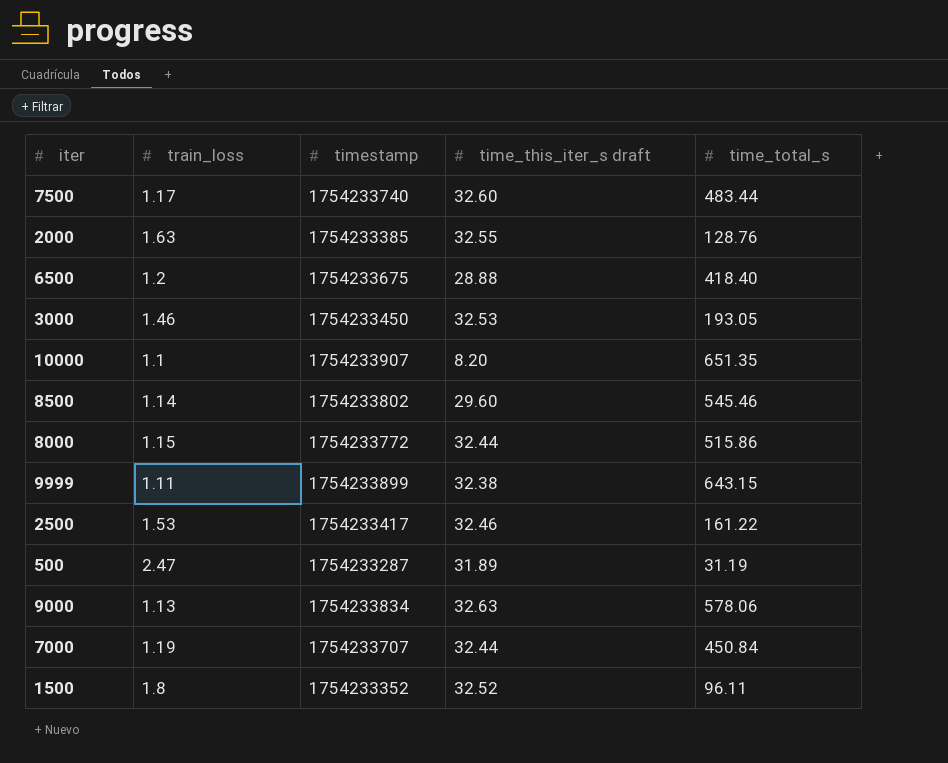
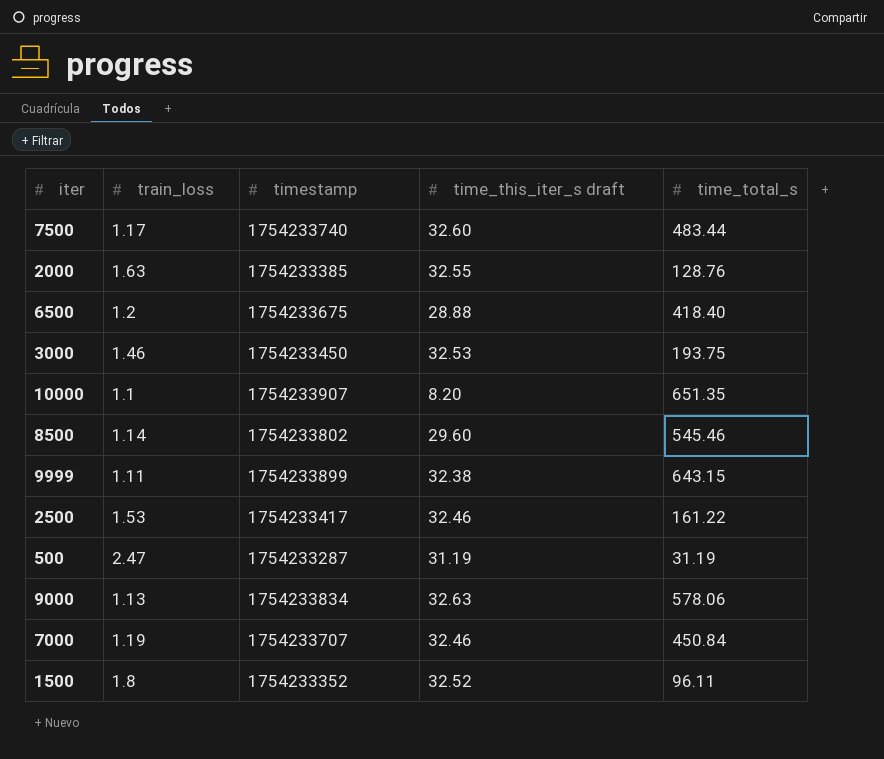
row 8000: 1.15 | 1754233772 | 32.44 | 515.86 -> none
3000 | time_total_s: 193.05 -> 193.75
500 | time_this_iter_s draft: 31.89 -> 31.19
7000 | time_this_iter_s draft: 32.44 -> 32.46

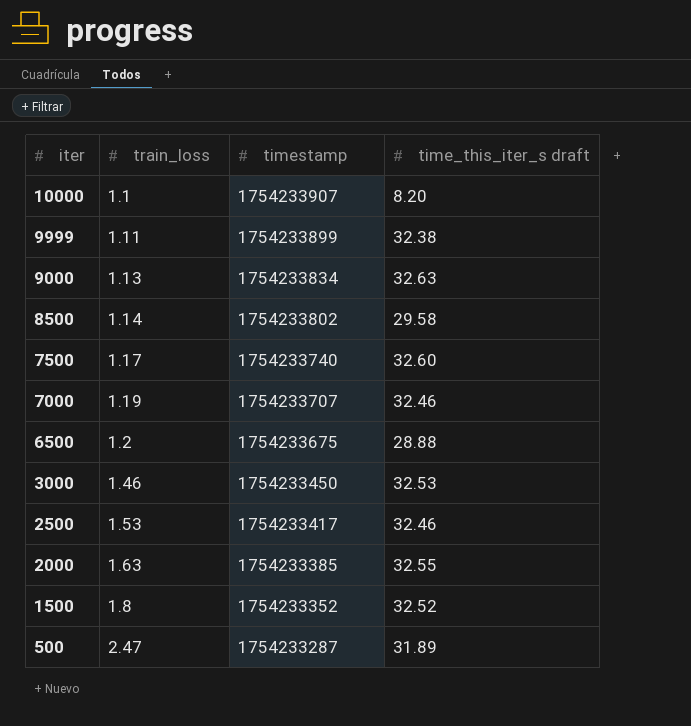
row order: none -> iter descending
column time_total_s | position: 5 -> none
8500 | time_this_iter_s draft: 29.60 -> 29.58
500 | time_this_iter_s draft: 31.19 -> 31.89

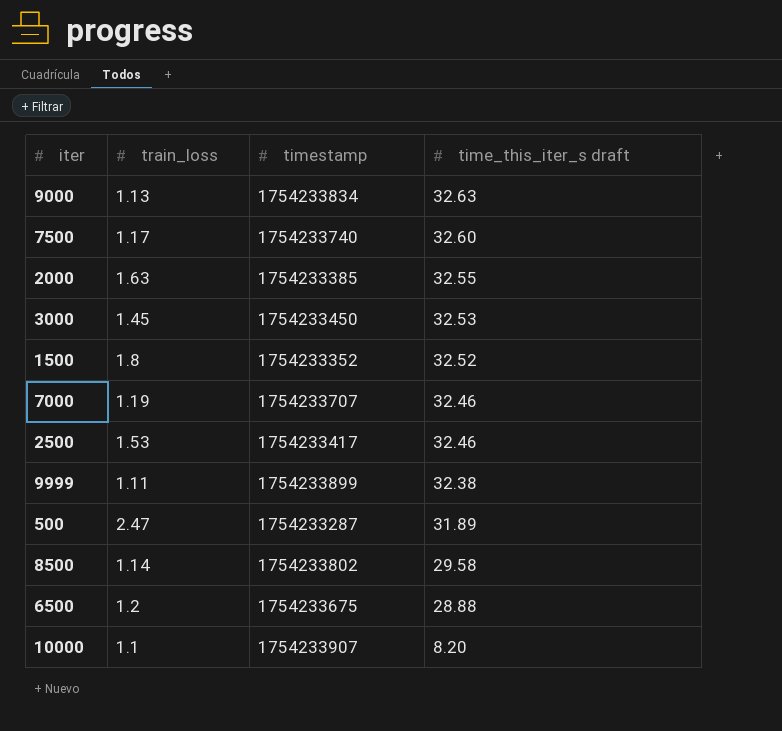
row order: iter descending -> time_this_iter_s draft descending
3000 | train_loss: 1.46 -> 1.45

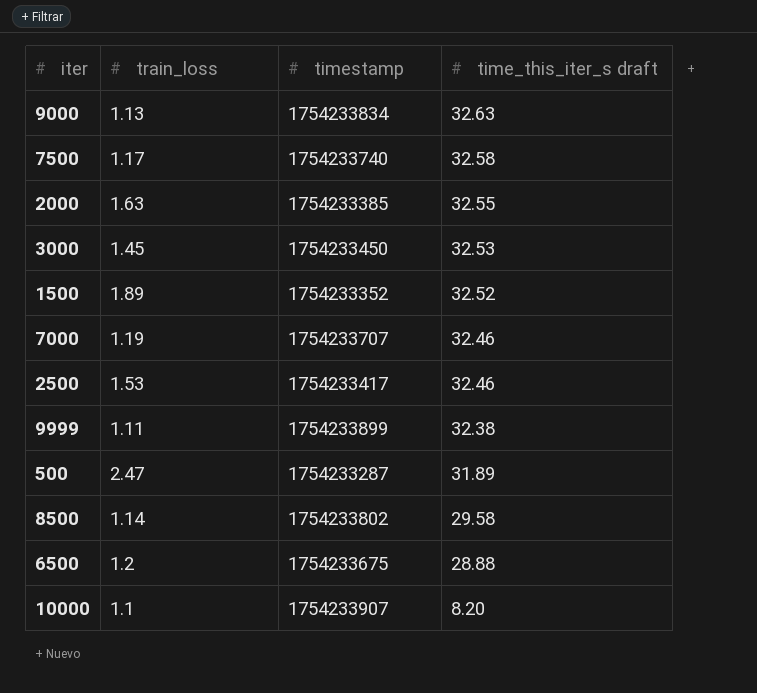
7500 | time_this_iter_s draft: 32.60 -> 32.58
1500 | train_loss: 1.8 -> 1.89

